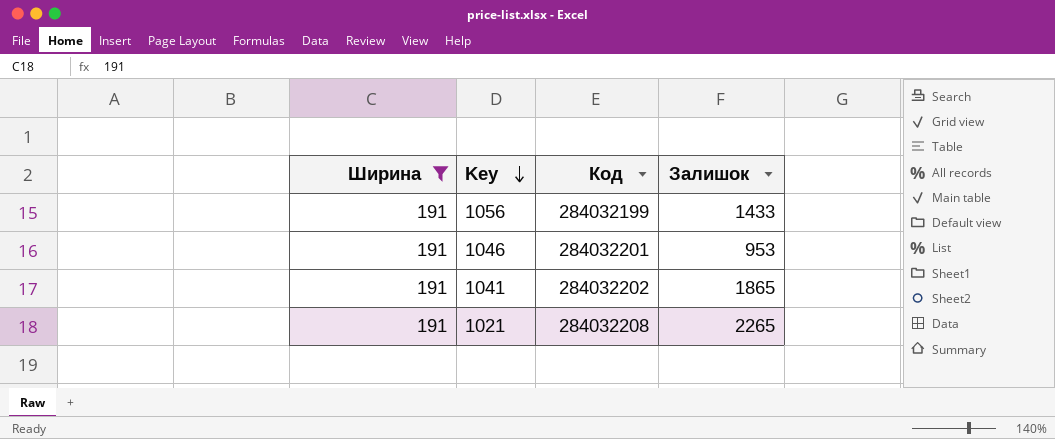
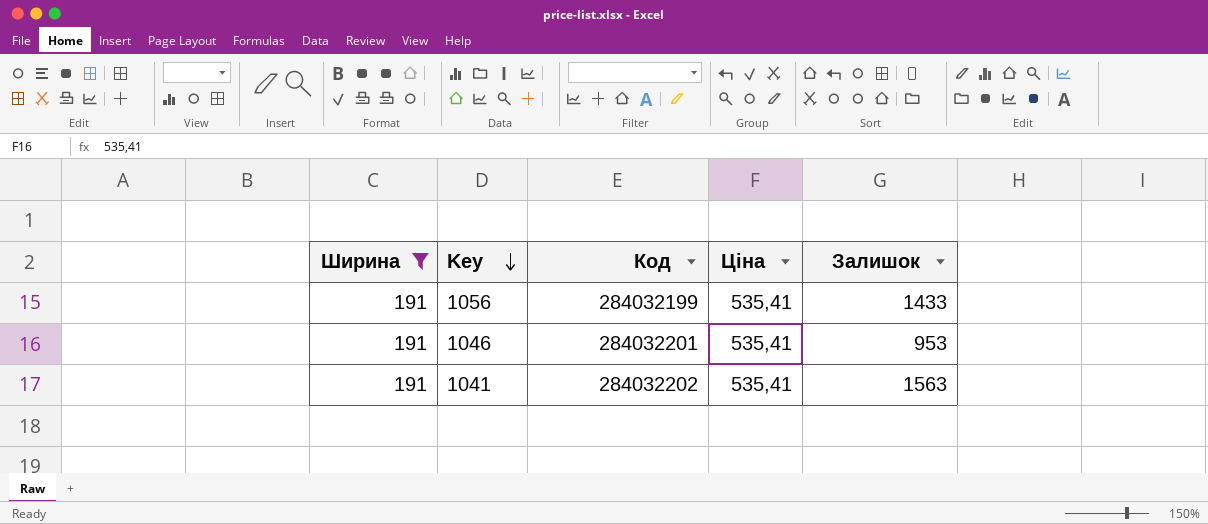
column Ціна | position: none -> 4
row 1021: 191 | 284032208 | 2265 -> none
1041 | Залишок: 1865 -> 1563

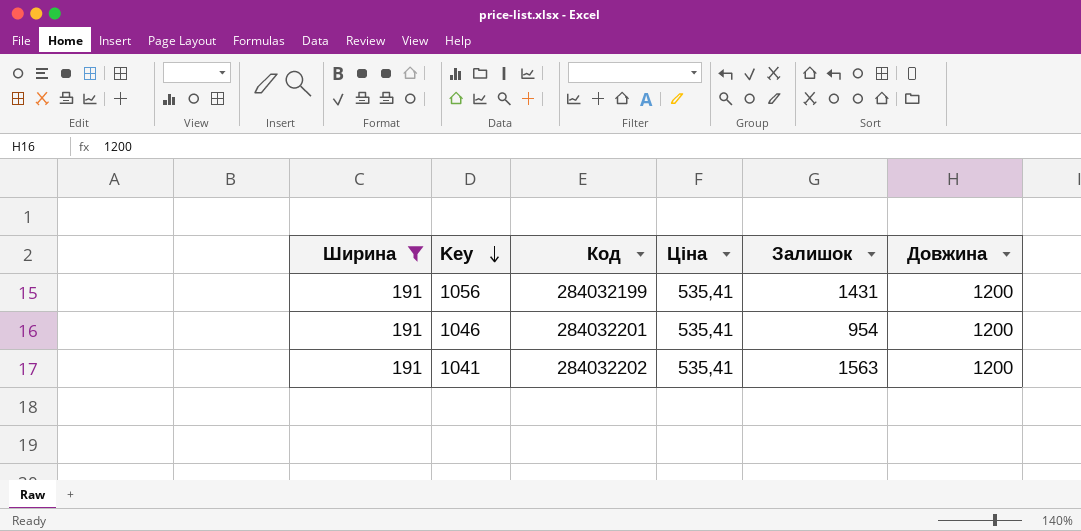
column Довжина | position: none -> 6
1056 | Залишок: 1433 -> 1431
1046 | Залишок: 953 -> 954

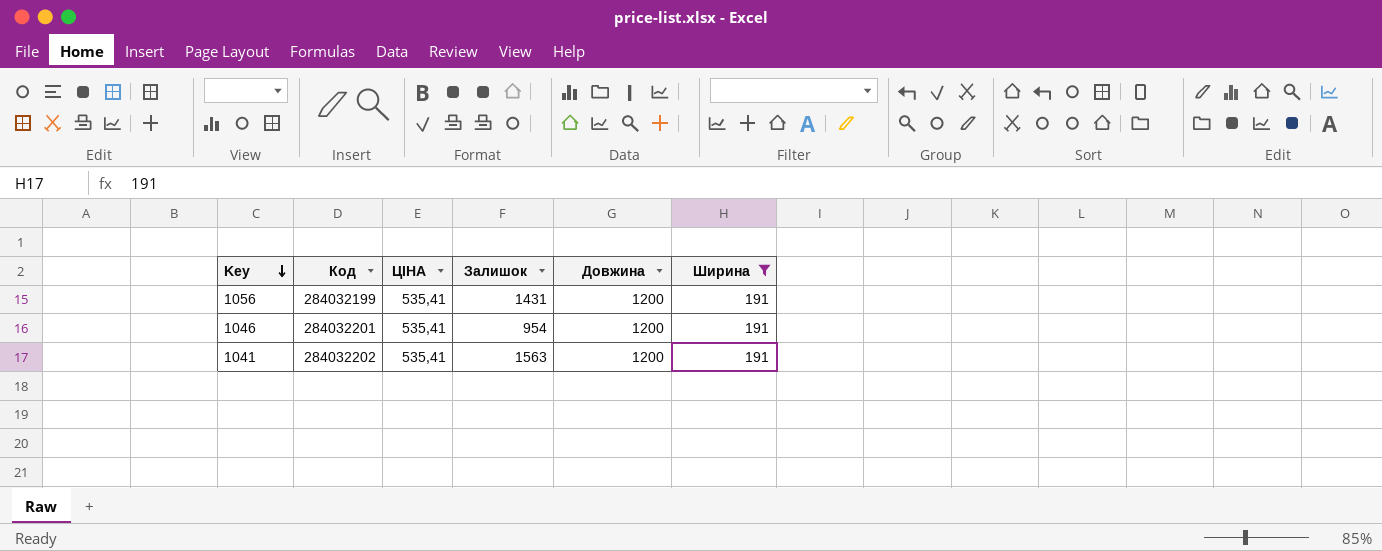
column name: Ціна -> ЦІНА
column Ширина | position: 1 -> 6

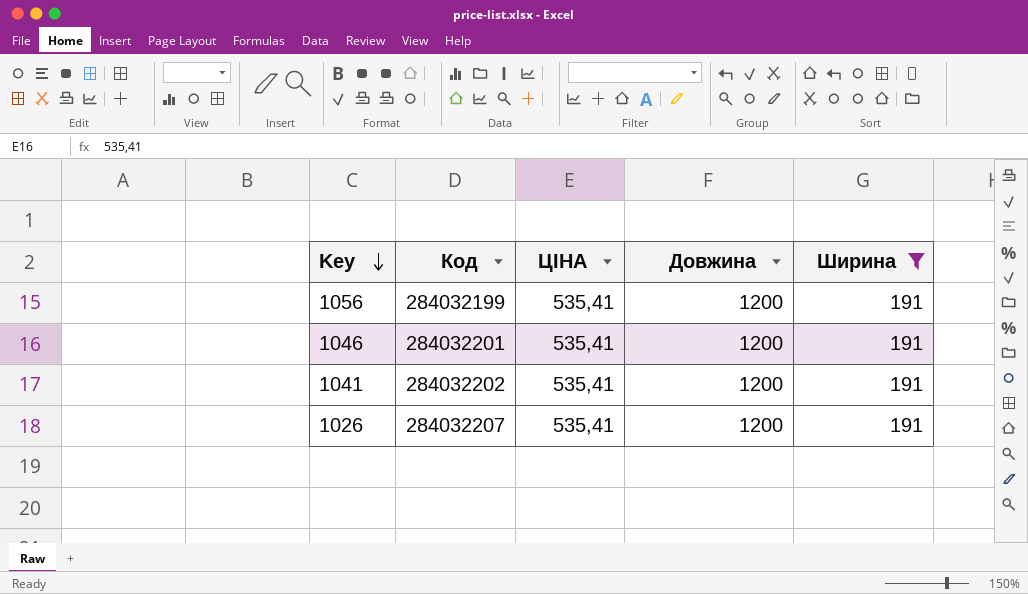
column Залишок | position: 4 -> none
row 1026: none -> 284032207 | 535,41 | 1200 | 191

